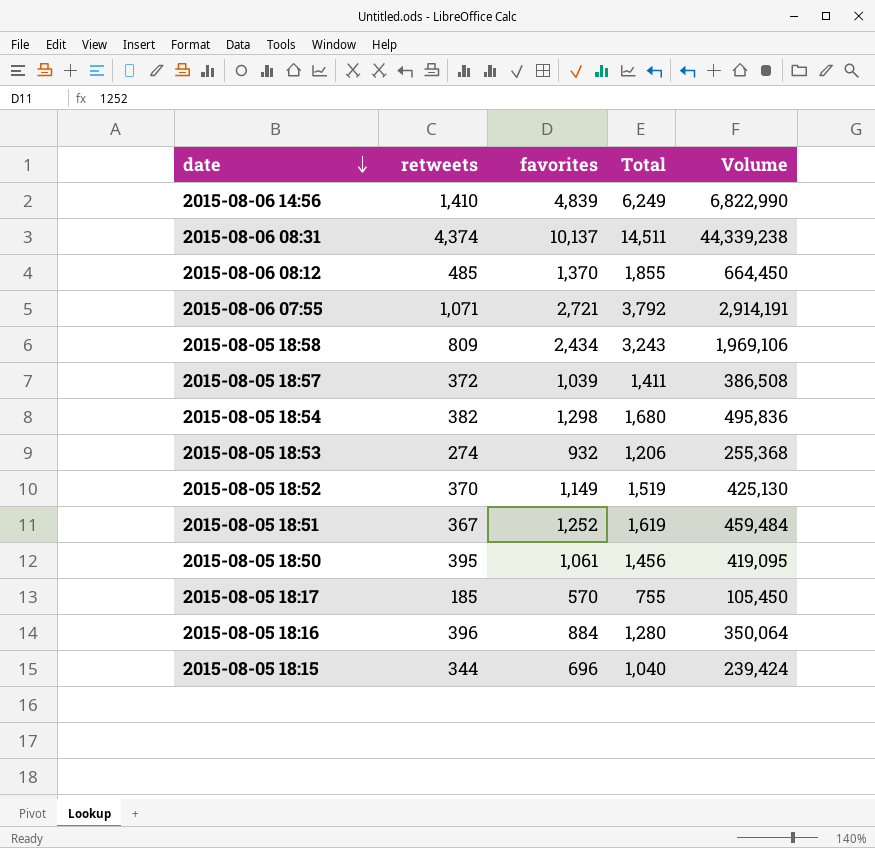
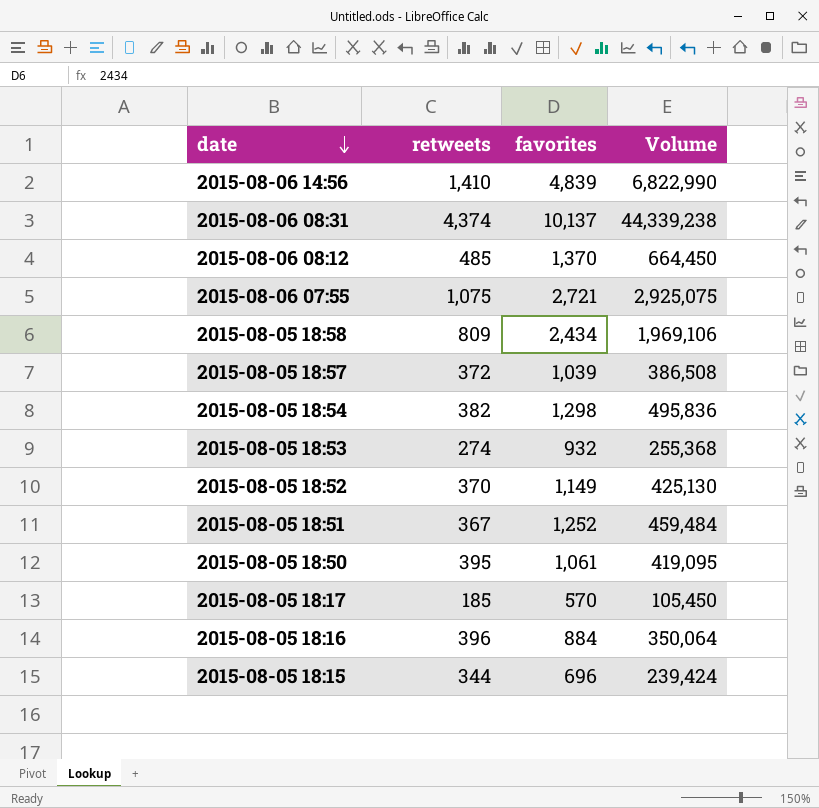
column Total | formula: [retweets] + [favorites] -> none
2015-08-06 07:55 | retweets: 1,071 -> 1,075
2015-08-06 07:55 | Volume: 2,914,191 -> 2,925,075

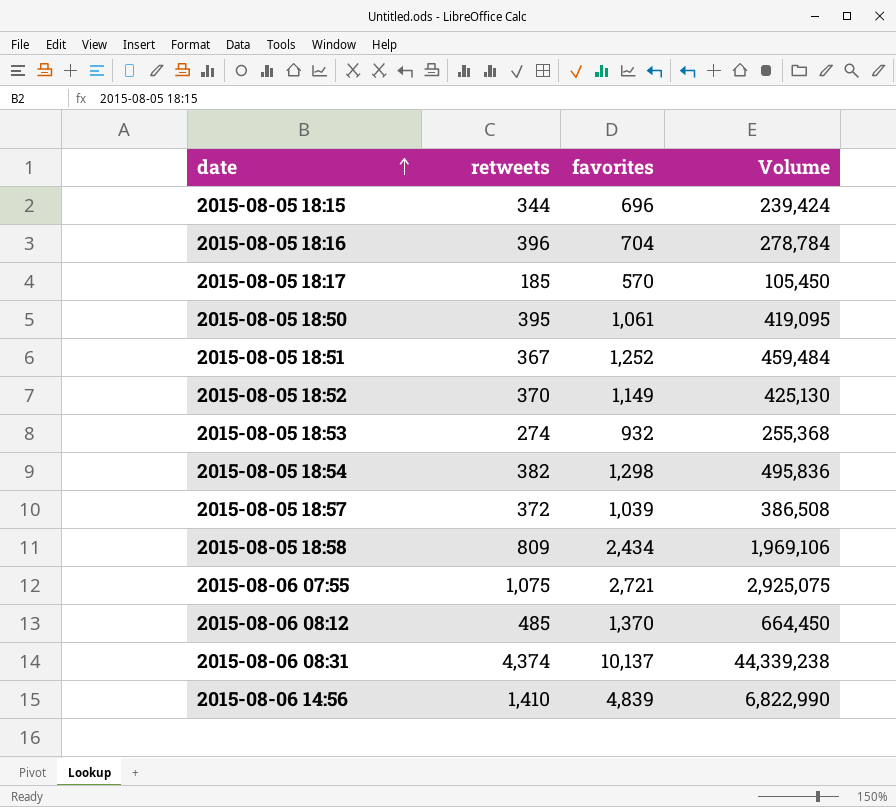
row order: date descending -> date ascending
2015-08-05 18:16 | favorites: 884 -> 704
2015-08-05 18:16 | Volume: 350,064 -> 278,784

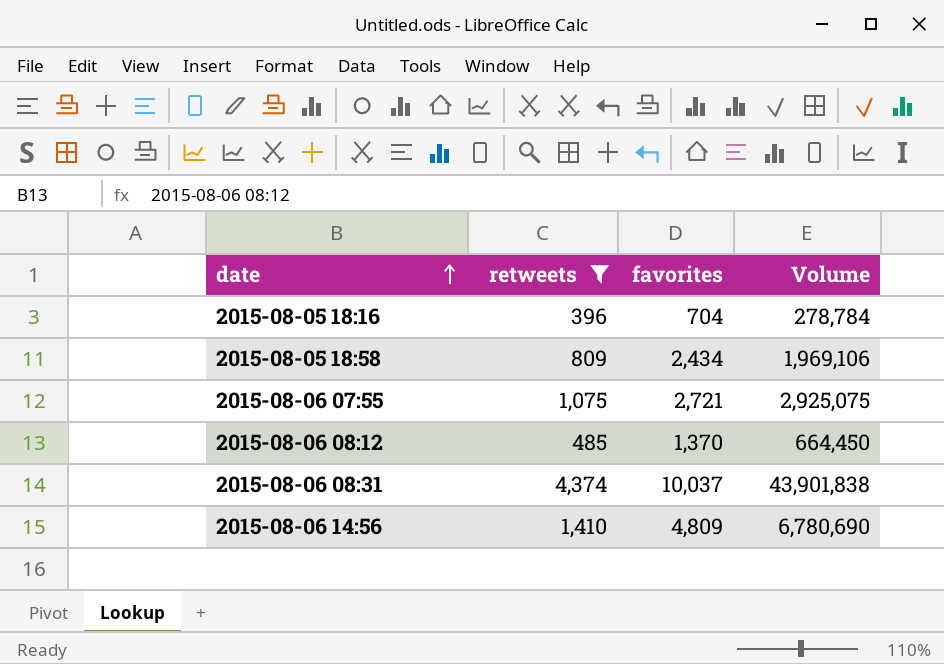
filter: none -> retweets >= 396
2015-08-06 08:31 | favorites: 10,137 -> 10,037
2015-08-06 08:31 | Volume: 44,339,238 -> 43,901,838
2015-08-06 14:56 | favorites: 4,839 -> 4,809
2015-08-06 14:56 | Volume: 6,822,990 -> 6,780,690

